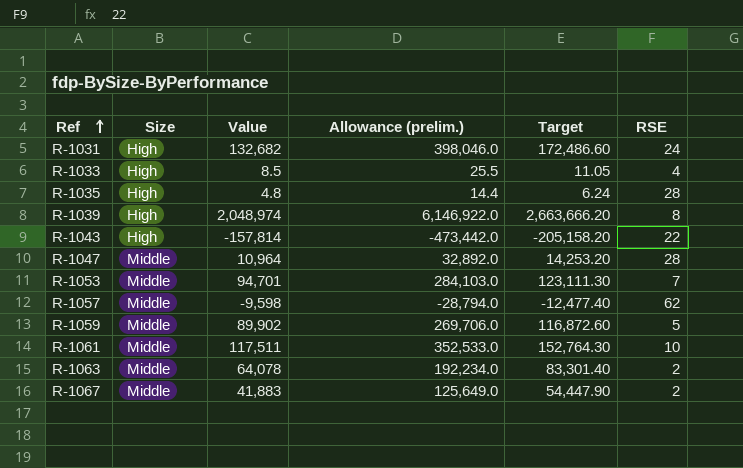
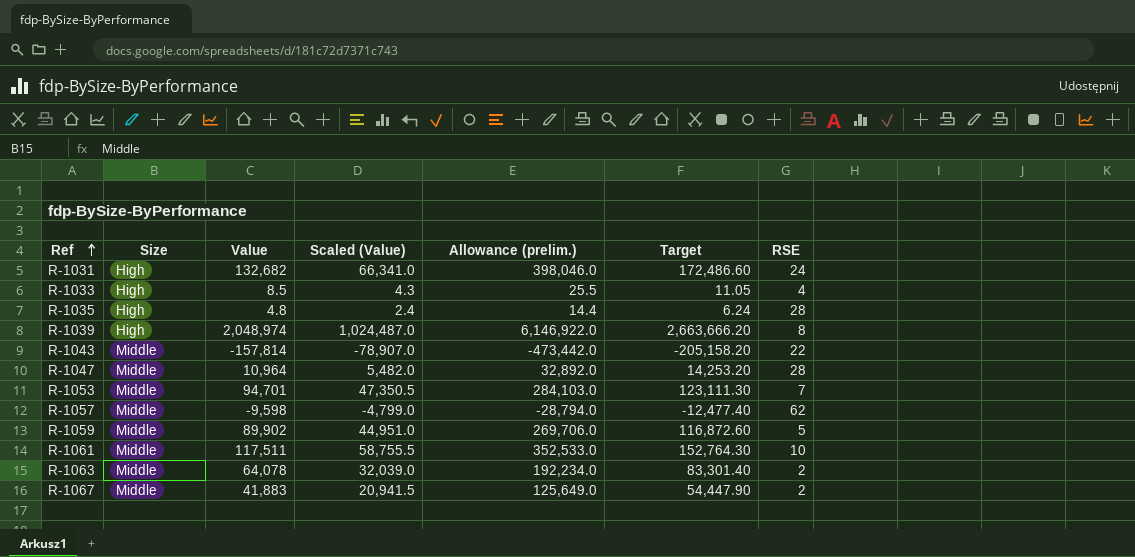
column Scaled (Value) | formula: none -> [Value] * 0.5
R-1043 | Size: High -> Middle

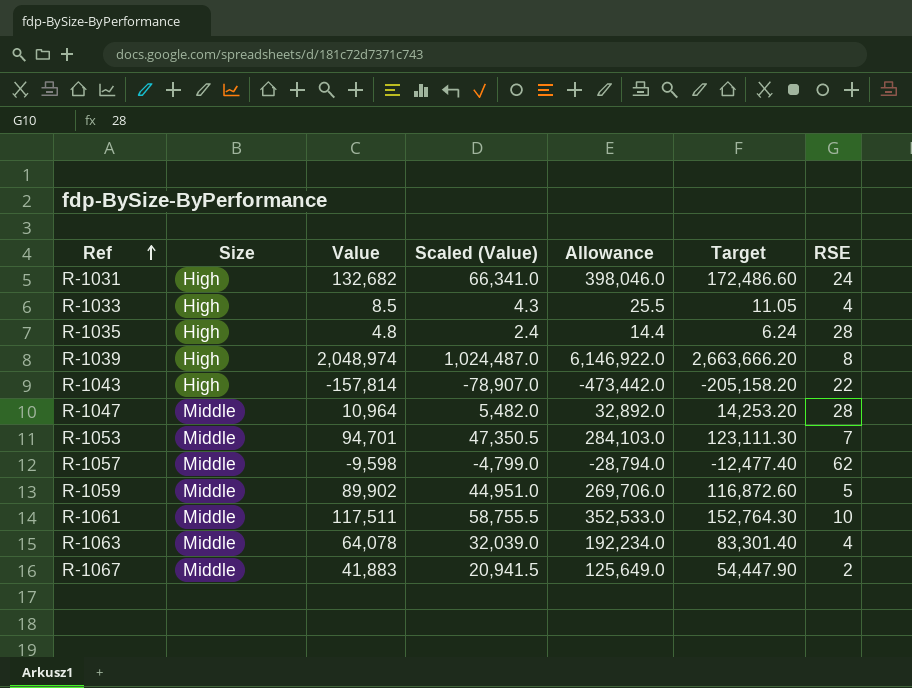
column name: Allowance (prelim.) -> Allowance
R-1043 | Size: Middle -> High
R-1063 | RSE: 2 -> 4

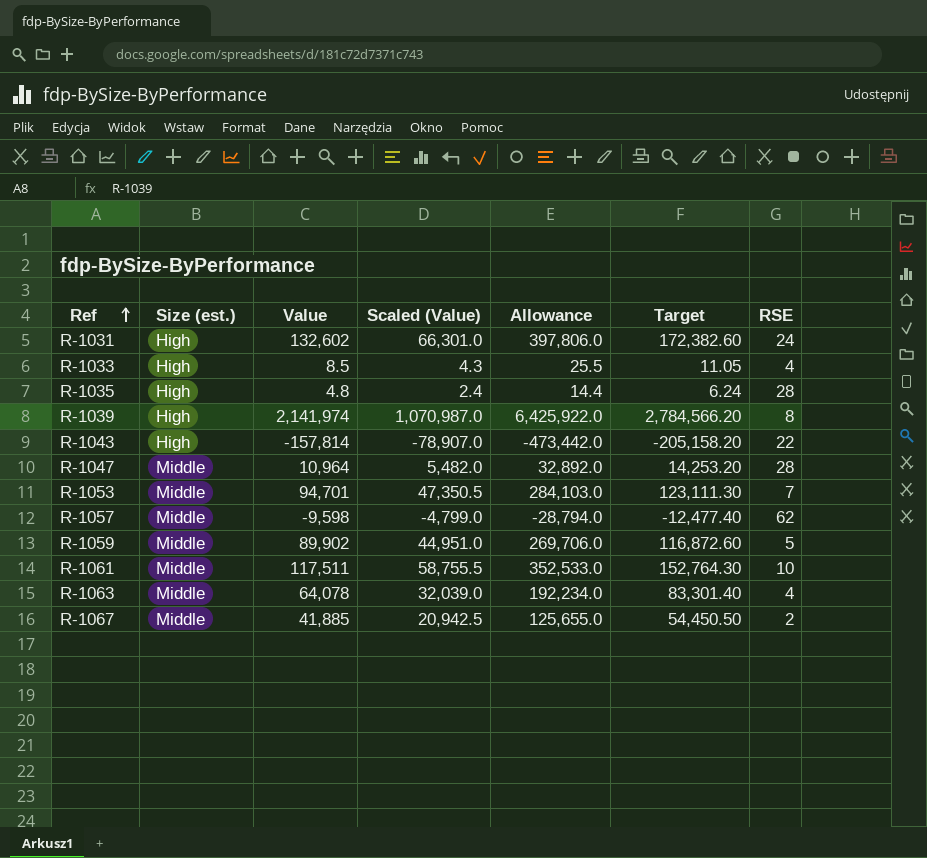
column name: Size -> Size (est.)
R-1031 | Value: 132,682 -> 132,602
R-1031 | Scaled (Value): 66,341.0 -> 66,301.0
R-1031 | Allowance: 398,046.0 -> 397,806.0
R-1031 | Target: 172,486.60 -> 172,382.60
R-1039 | Value: 2,048,974 -> 2,141,974
R-1039 | Scaled (Value): 1,024,487.0 -> 1,070,987.0
R-1039 | Allowance: 6,146,922.0 -> 6,425,922.0
R-1039 | Target: 2,663,666.20 -> 2,784,566.20
R-1067 | Value: 41,883 -> 41,885
R-1067 | Scaled (Value): 20,941.5 -> 20,942.5
R-1067 | Allowance: 125,649.0 -> 125,655.0
R-1067 | Target: 54,447.90 -> 54,450.50

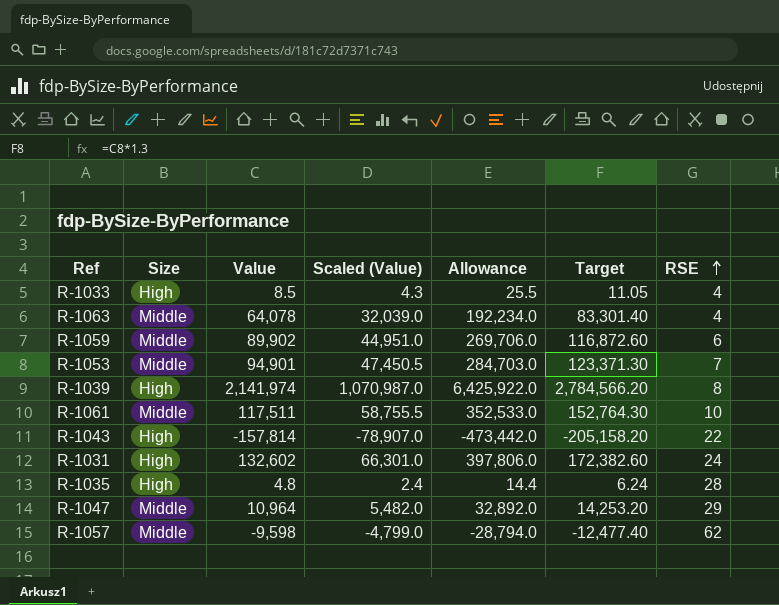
row order: Ref ascending -> RSE ascending
column name: Size (est.) -> Size
row R-1067: Middle | 41,885 | 20,942.5 | 125,655.0 | 54,450.50 | 2 -> none
R-1059 | RSE: 5 -> 6
R-1053 | Value: 94,701 -> 94,901
R-1053 | Scaled (Value): 47,350.5 -> 47,450.5
R-1053 | Allowance: 284,103.0 -> 284,703.0
R-1053 | Target: 123,111.30 -> 123,371.30
R-1047 | RSE: 28 -> 29

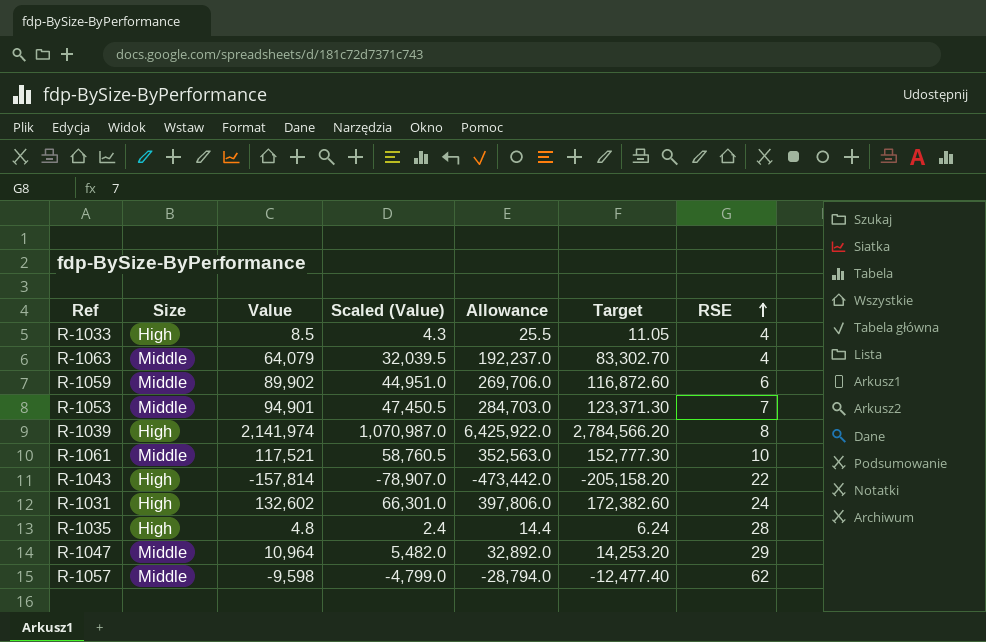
R-1063 | Value: 64,078 -> 64,079
R-1063 | Scaled (Value): 32,039.0 -> 32,039.5
R-1063 | Allowance: 192,234.0 -> 192,237.0
R-1063 | Target: 83,301.40 -> 83,302.70
R-1061 | Value: 117,511 -> 117,521
R-1061 | Scaled (Value): 58,755.5 -> 58,760.5
R-1061 | Allowance: 352,533.0 -> 352,563.0
R-1061 | Target: 152,764.30 -> 152,777.30

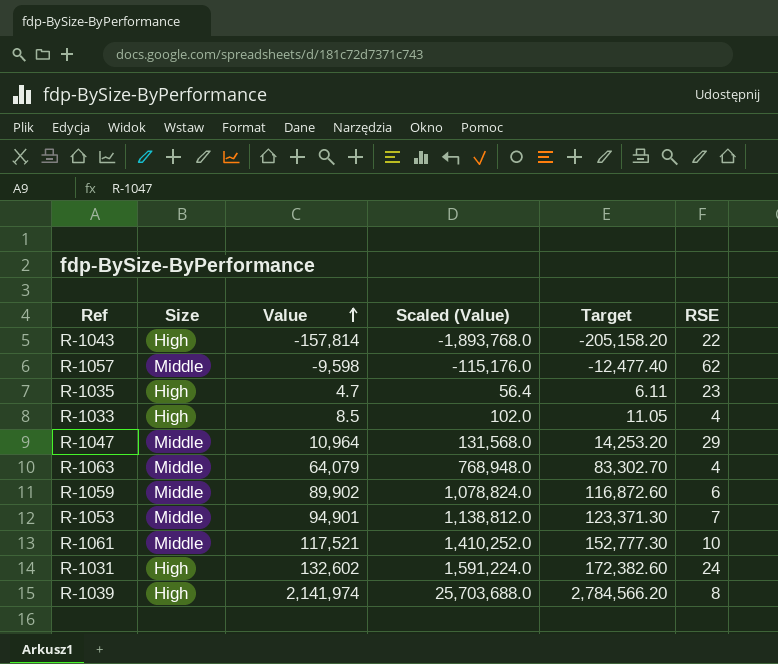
row order: RSE ascending -> Value ascending
column Allowance | formula: [Value] * 3 -> none
column Scaled (Value) | formula: [Value] * 0.5 -> [Value] * 12
R-1035 | Value: 4.8 -> 4.7
R-1035 | Target: 6.24 -> 6.11
R-1035 | RSE: 28 -> 23

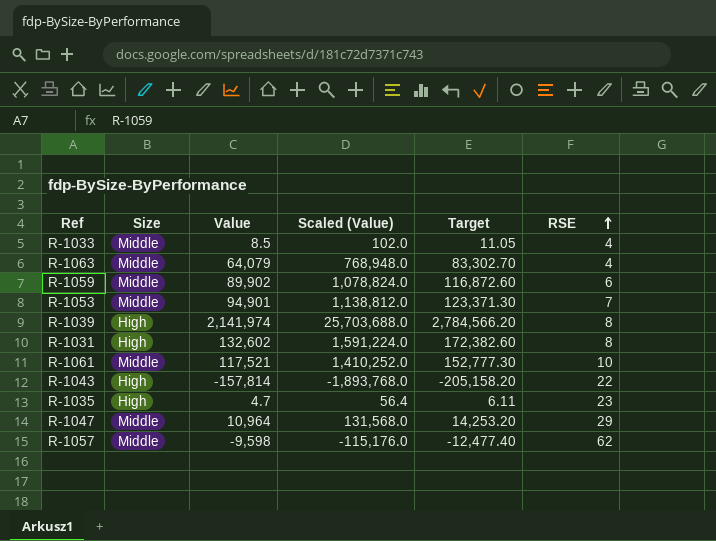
row order: Value ascending -> RSE ascending
R-1033 | Size: High -> Middle
R-1031 | RSE: 24 -> 8

